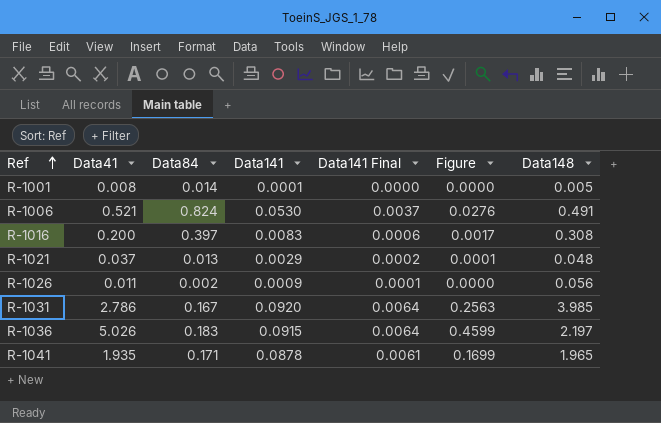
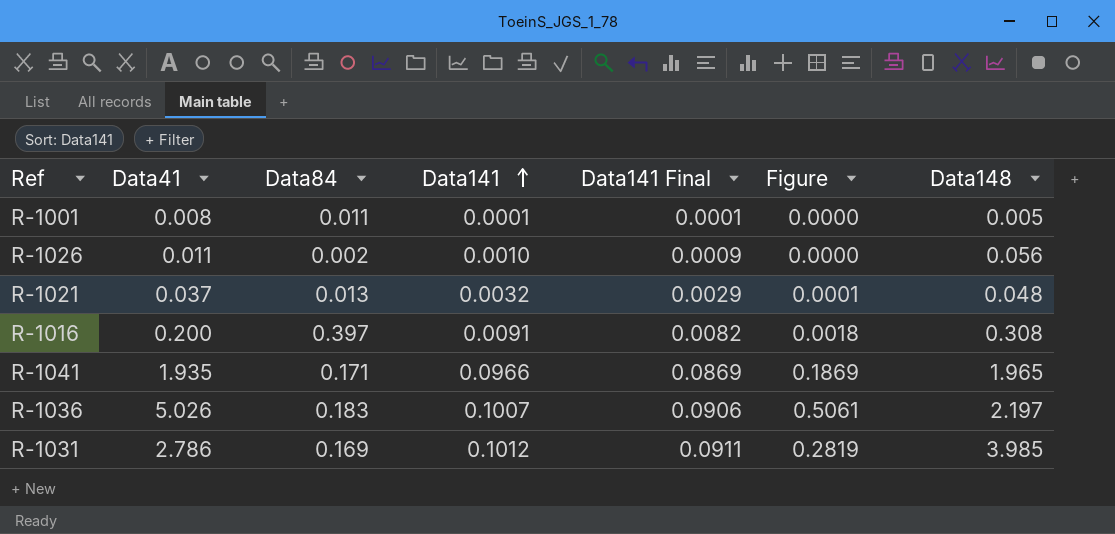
row order: Ref ascending -> Data141 ascending
column Data141 Final | formula: [Data141] * 0.07 -> [Data141] * 0.9
row R-1006: 0.521 | 0.824 | 0.0530 | 0.0037 | 0.0276 | 0.491 -> none
R-1001 | Data84: 0.014 -> 0.011
R-1026 | Data141: 0.0009 -> 0.0010
R-1021 | Data141: 0.0029 -> 0.0032
R-1016 | Data141: 0.0083 -> 0.0091
R-1016 | Figure: 0.0017 -> 0.0018
R-1041 | Data141: 0.0878 -> 0.0966
R-1041 | Figure: 0.1699 -> 0.1869
R-1036 | Data141: 0.0915 -> 0.1007
R-1036 | Figure: 0.4599 -> 0.5061
R-1031 | Data84: 0.167 -> 0.169
R-1031 | Data141: 0.0920 -> 0.1012
R-1031 | Figure: 0.2563 -> 0.2819

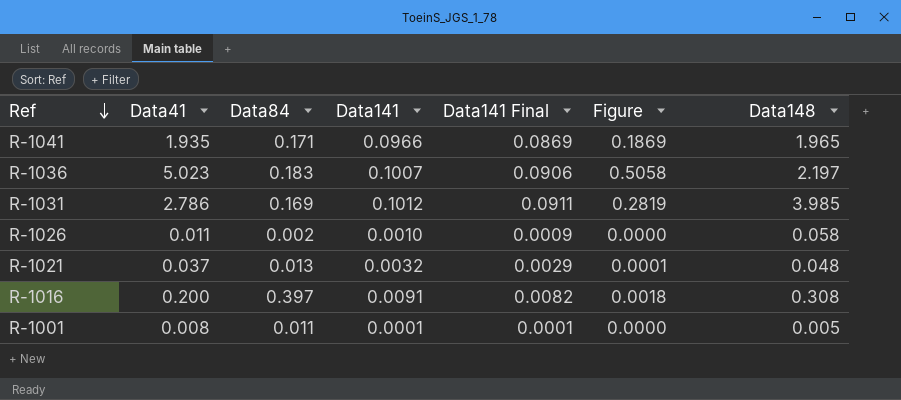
row order: Data141 ascending -> Ref descending
R-1036 | Data41: 5.026 -> 5.023
R-1036 | Figure: 0.5061 -> 0.5058
R-1026 | Data148: 0.056 -> 0.058

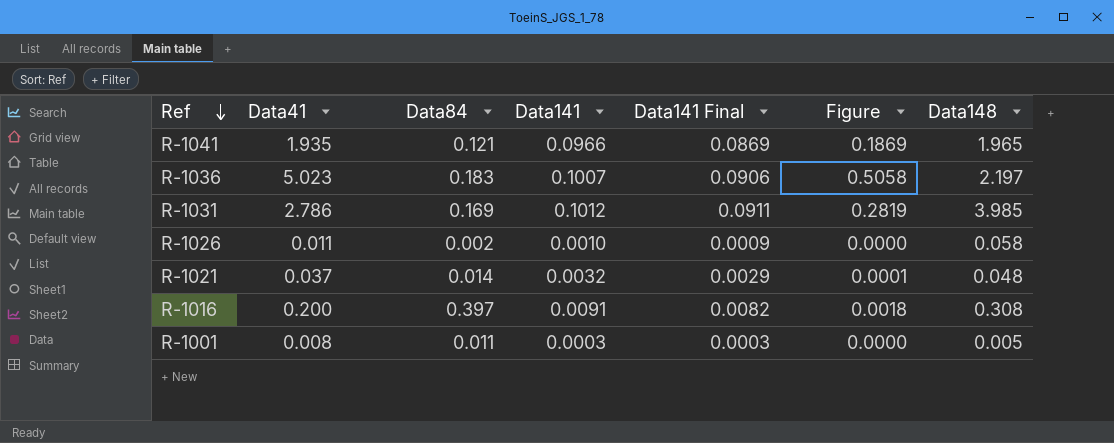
R-1041 | Data84: 0.171 -> 0.121
R-1021 | Data84: 0.013 -> 0.014
R-1001 | Data141: 0.0001 -> 0.0003
R-1001 | Data141 Final: 0.0001 -> 0.0003

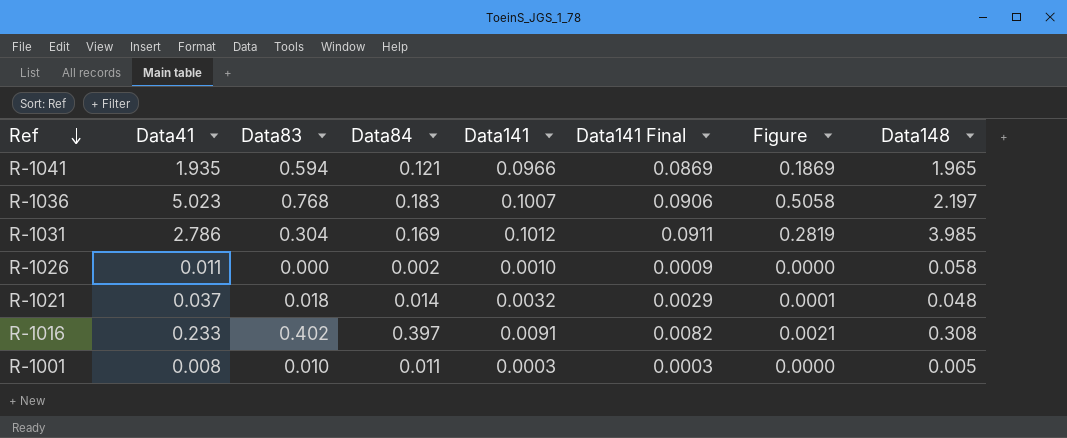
column Data83 | position: none -> 3
R-1016 | Data41: 0.200 -> 0.233
R-1016 | Figure: 0.0018 -> 0.0021

